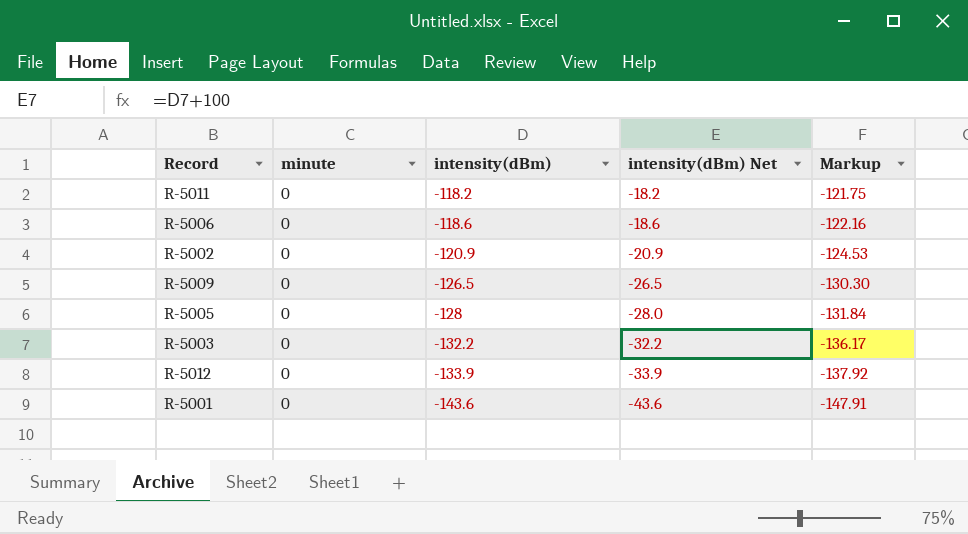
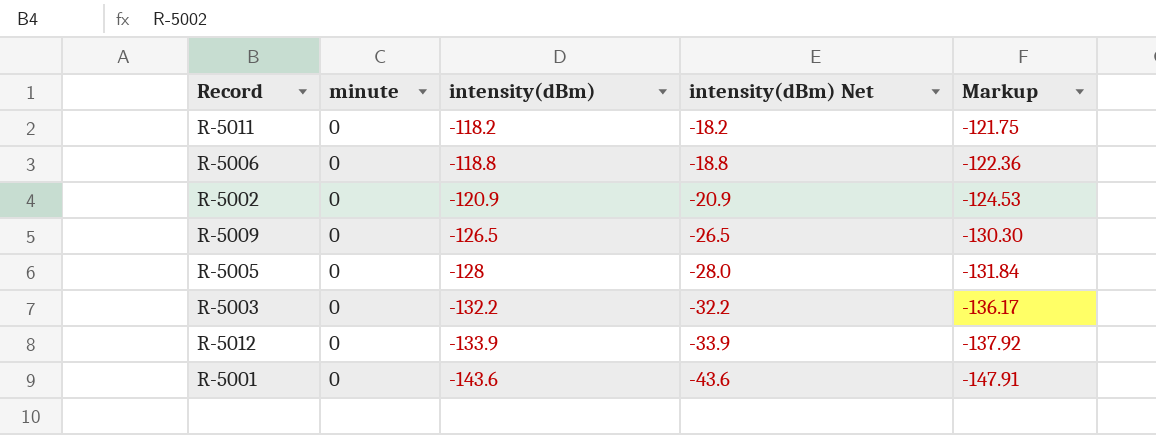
R-5006 | intensity(dBm): -118.6 -> -118.8
R-5006 | intensity(dBm) Net: -18.6 -> -18.8
R-5006 | Markup: -122.16 -> -122.36

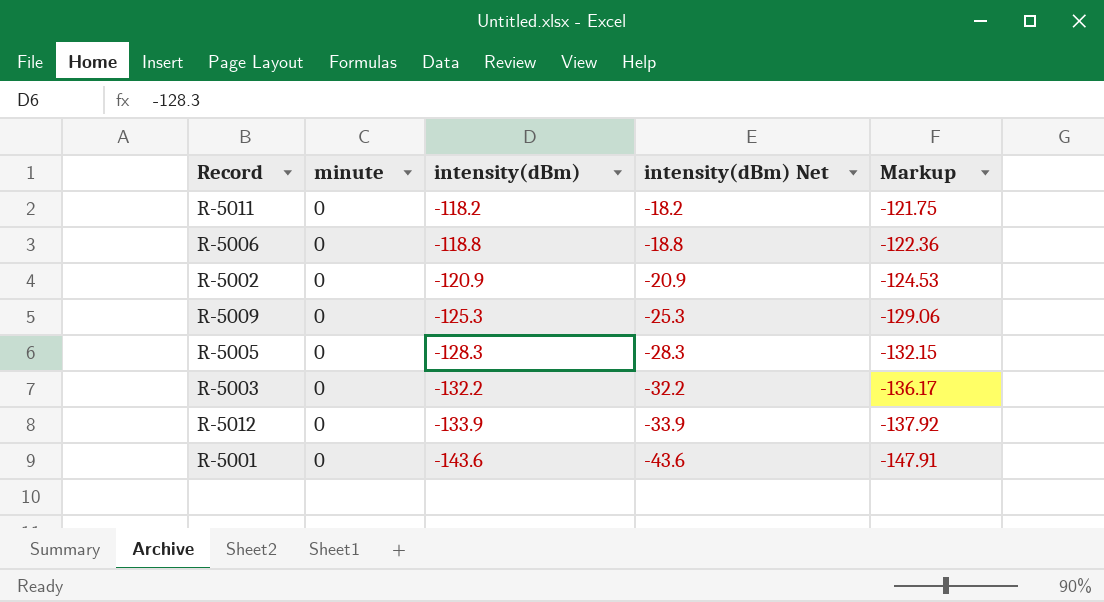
R-5009 | intensity(dBm): -126.5 -> -125.3
R-5009 | intensity(dBm) Net: -26.5 -> -25.3
R-5009 | Markup: -130.30 -> -129.06
R-5005 | intensity(dBm): -128 -> -128.3
R-5005 | intensity(dBm) Net: -28.0 -> -28.3
R-5005 | Markup: -131.84 -> -132.15

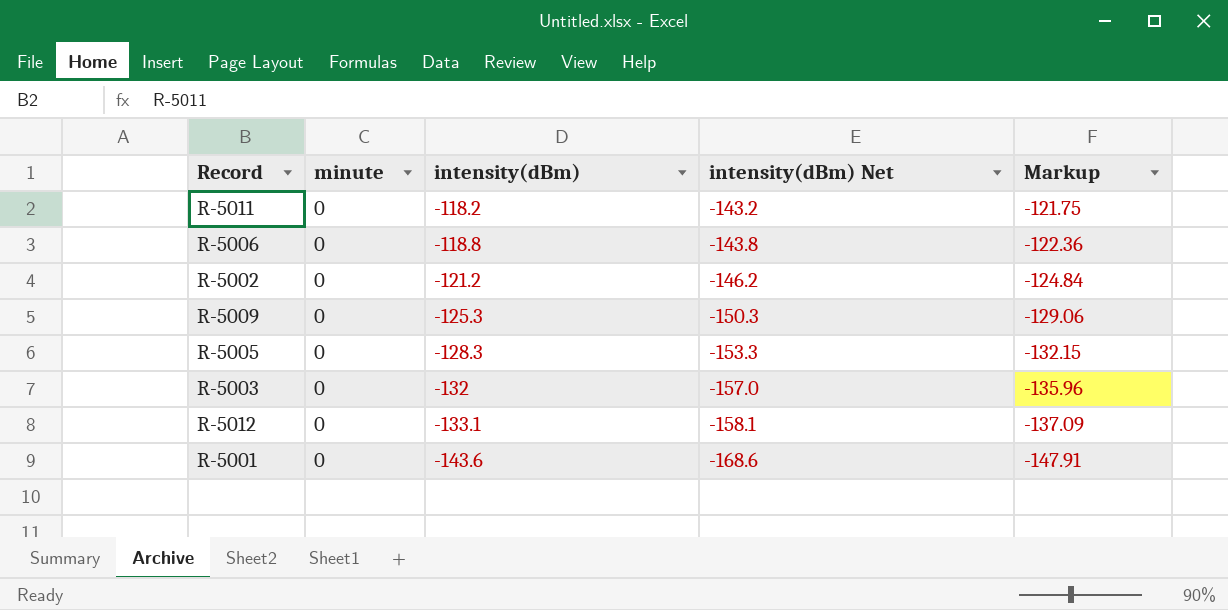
column intensity(dBm) Net | formula: [intensity(dBm)] + 100 -> [intensity(dBm)] - 25
R-5002 | intensity(dBm): -120.9 -> -121.2
R-5002 | Markup: -124.53 -> -124.84
R-5003 | intensity(dBm): -132.2 -> -132
R-5003 | Markup: -136.17 -> -135.96
R-5012 | intensity(dBm): -133.9 -> -133.1
R-5012 | Markup: -137.92 -> -137.09

